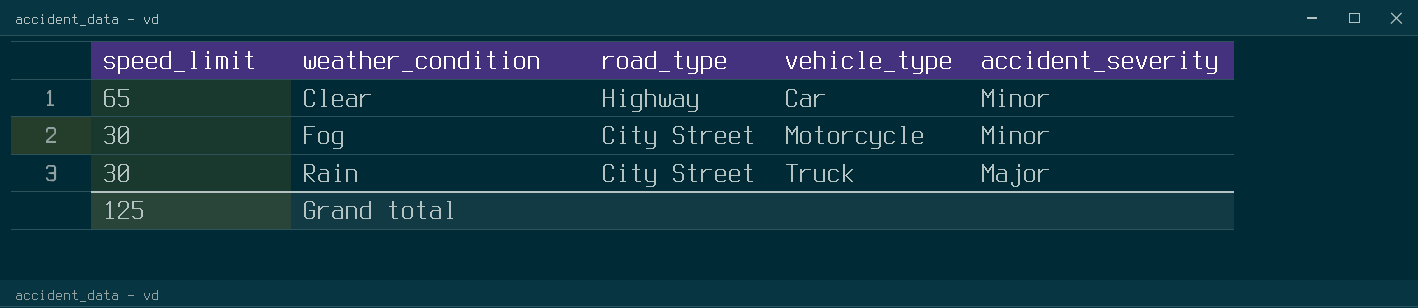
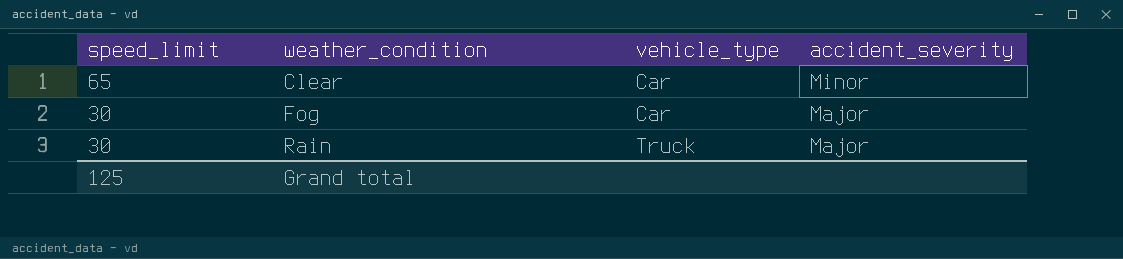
column road_type | position: 3 -> none
Fog | vehicle_type: Motorcycle -> Car
Fog | accident_severity: Minor -> Major

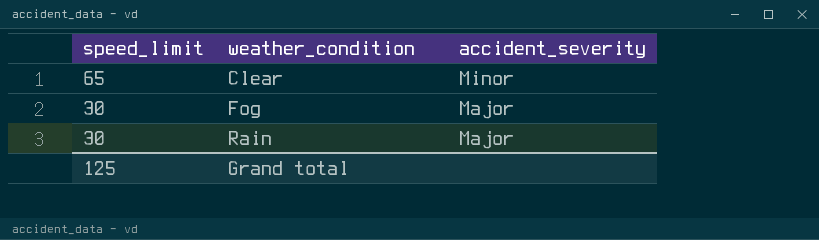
column vehicle_type | position: 3 -> none

